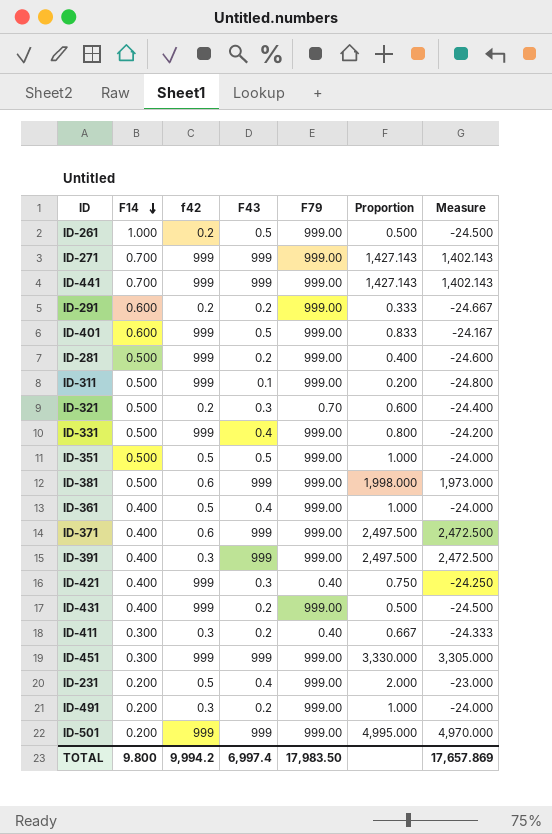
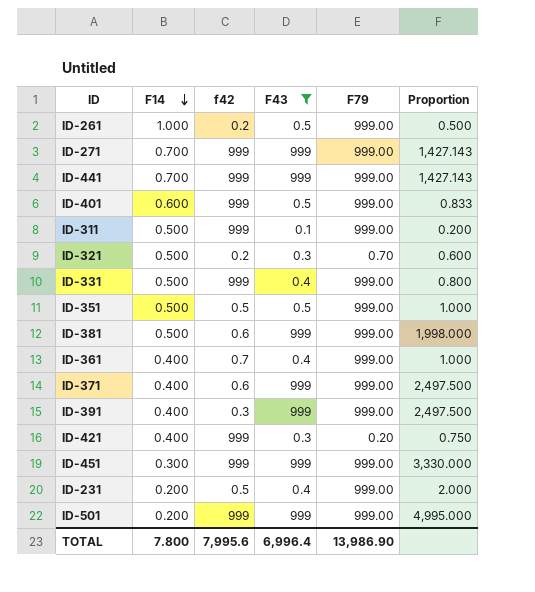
filter: none -> F43 != 0.2
column Measure | formula: [Proportion] - 25 -> none
ID-361 | f42: 0.5 -> 0.7
ID-421 | F79: 0.40 -> 0.20
TOTAL | F14: 9.800 -> 7.800
TOTAL | f42: 9,994.2 -> 7,995.6
TOTAL | F43: 6,997.4 -> 6,996.4
TOTAL | F79: 17,983.50 -> 13,986.90

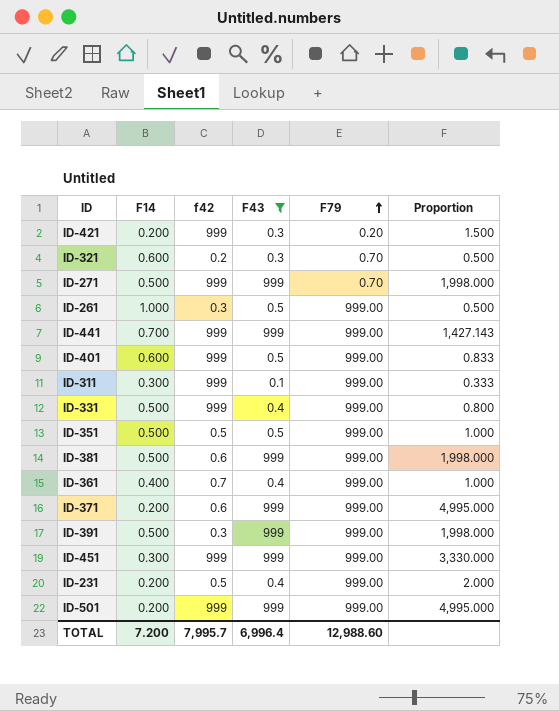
row order: F14 descending -> F79 ascending
ID-421 | F14: 0.400 -> 0.200
ID-421 | Proportion: 0.750 -> 1.500
ID-321 | F14: 0.500 -> 0.600
ID-321 | Proportion: 0.600 -> 0.500
ID-271 | F14: 0.700 -> 0.500
ID-271 | F79: 999.00 -> 0.70
ID-271 | Proportion: 1,427.143 -> 1,998.000
ID-261 | f42: 0.2 -> 0.3
ID-311 | F14: 0.500 -> 0.300
ID-311 | Proportion: 0.200 -> 0.333
ID-371 | F14: 0.400 -> 0.200
ID-371 | Proportion: 2,497.500 -> 4,995.000
ID-391 | F14: 0.400 -> 0.500
ID-391 | Proportion: 2,497.500 -> 1,998.000
TOTAL | F14: 7.800 -> 7.200
TOTAL | f42: 7,995.6 -> 7,995.7
TOTAL | F79: 13,986.90 -> 12,988.60

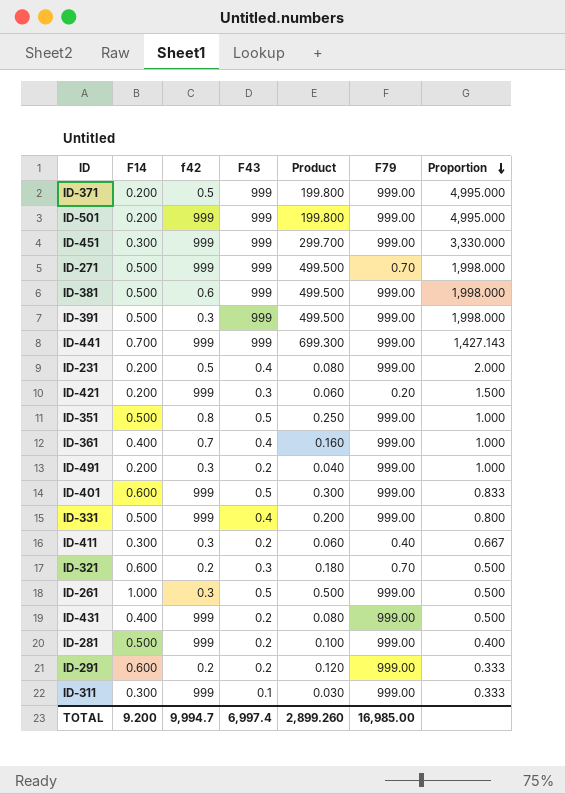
filter: F43 != 0.2 -> none
row order: F79 ascending -> Proportion descending
column Product | formula: none -> [F14] * [F43]
ID-371 | f42: 0.6 -> 0.5
ID-351 | f42: 0.5 -> 0.8
TOTAL | F14: 7.200 -> 9.200
TOTAL | f42: 7,995.7 -> 9,994.7
TOTAL | F43: 6,996.4 -> 6,997.4
TOTAL | F79: 12,988.60 -> 16,985.00

